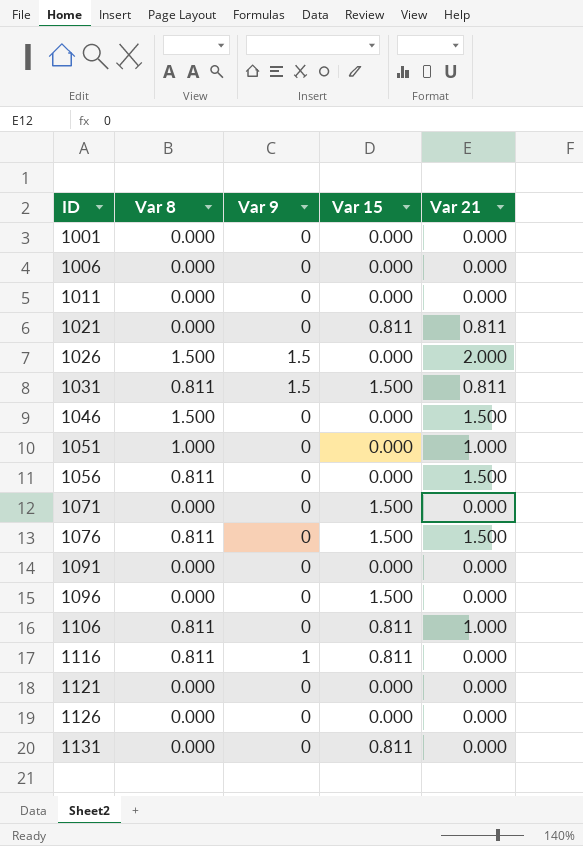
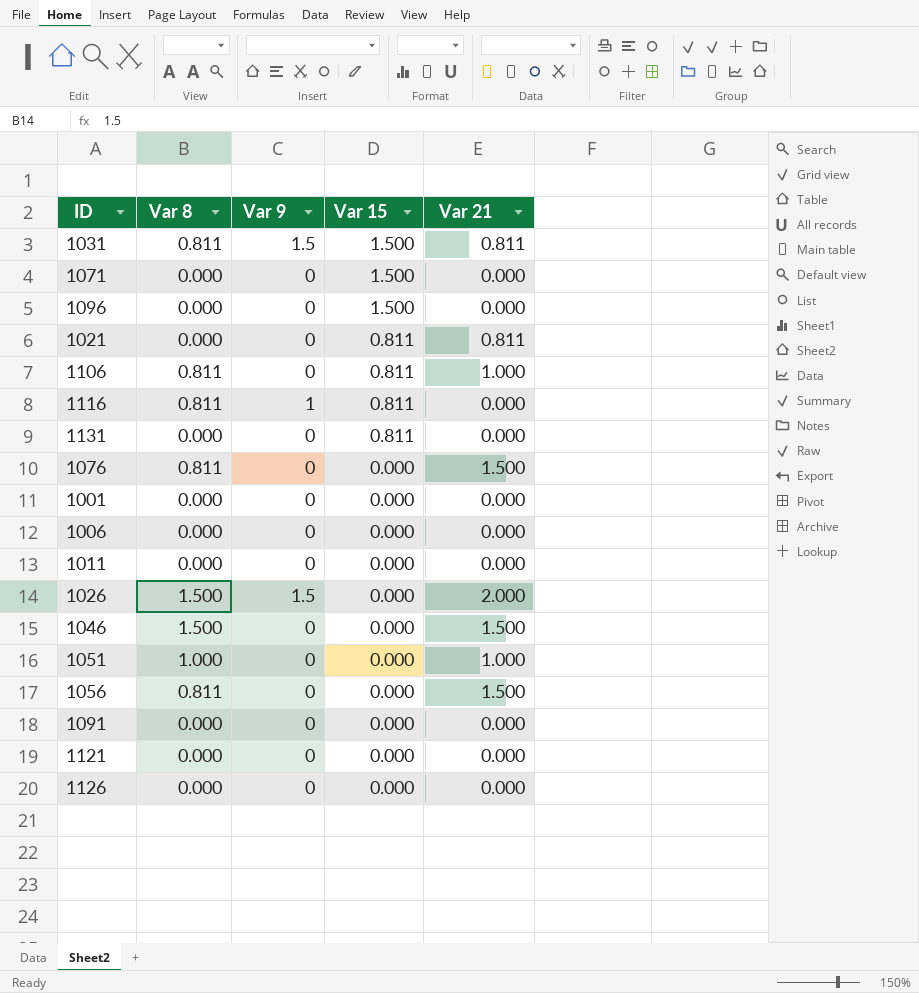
row order: ID ascending -> Var 15 descending
1076 | Var 15: 1.500 -> 0.000

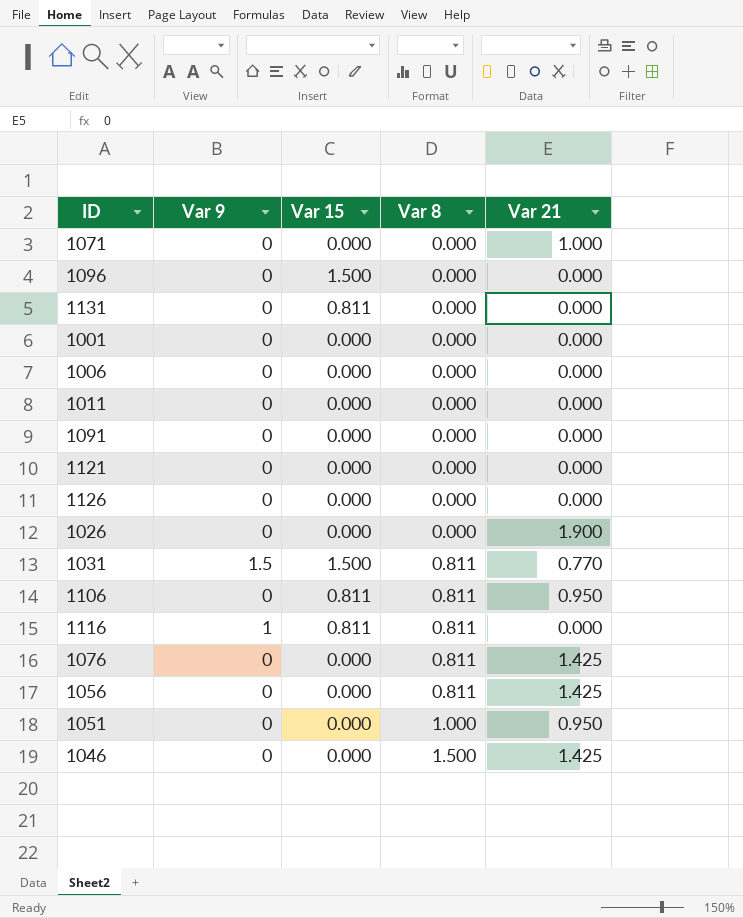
row order: Var 15 descending -> Var 8 ascending
column Var 8 | position: 2 -> 4
row 1021: 0.000 | 0 | 0.811 | 0.811 -> none
1071 | Var 15: 1.500 -> 0.000
1071 | Var 21: 0.000 -> 1.000
1026 | Var 9: 1.5 -> 0
1026 | Var 8: 1.500 -> 0.000
1026 | Var 21: 2.000 -> 1.900
1031 | Var 21: 0.811 -> 0.770
1106 | Var 21: 1.000 -> 0.950
1076 | Var 21: 1.500 -> 1.425
1056 | Var 21: 1.500 -> 1.425
1051 | Var 21: 1.000 -> 0.950
1046 | Var 21: 1.500 -> 1.425

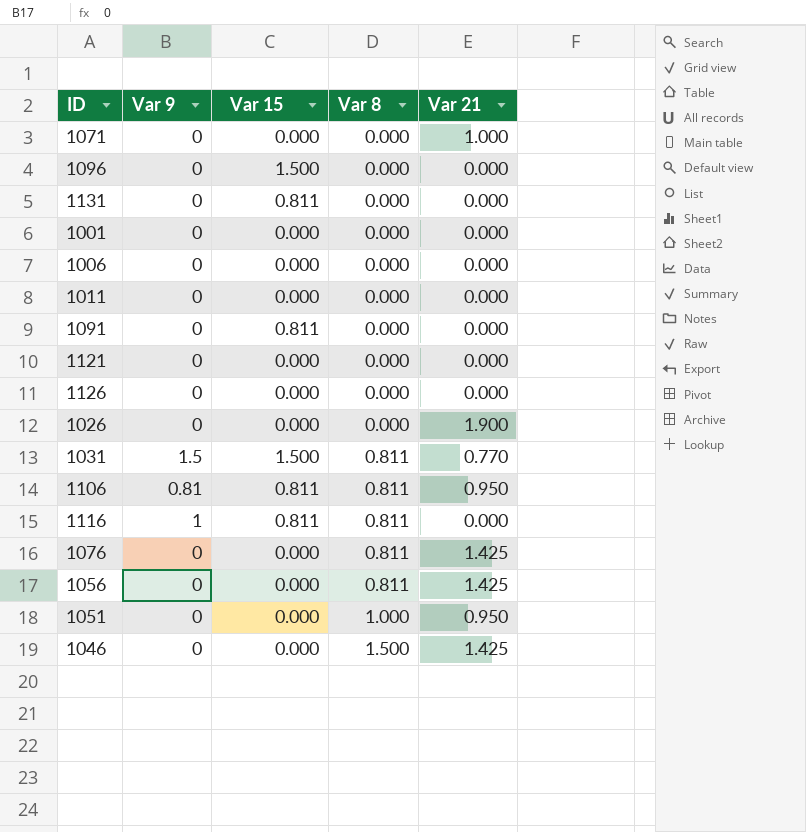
1091 | Var 15: 0.000 -> 0.811
1106 | Var 9: 0 -> 0.81

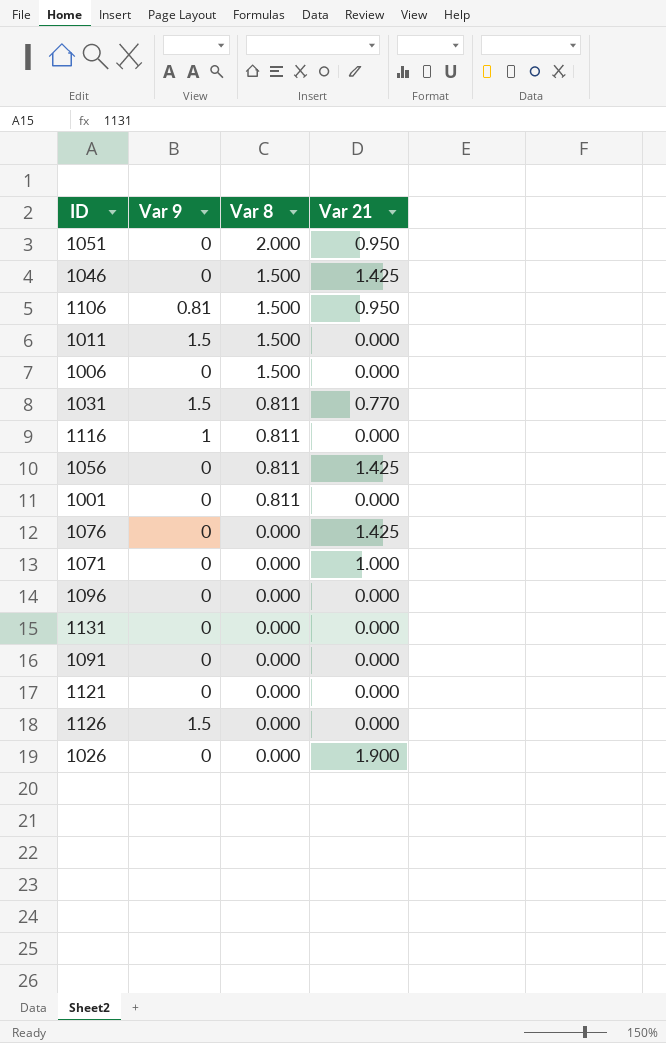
row order: Var 8 ascending -> Var 8 descending
column Var 15 | position: 3 -> none
1051 | Var 8: 1.000 -> 2.000
1106 | Var 8: 0.811 -> 1.500
1011 | Var 9: 0 -> 1.5
1011 | Var 8: 0.000 -> 1.500
1006 | Var 8: 0.000 -> 1.500
1001 | Var 8: 0.000 -> 0.811
1076 | Var 8: 0.811 -> 0.000
1126 | Var 9: 0 -> 1.5

